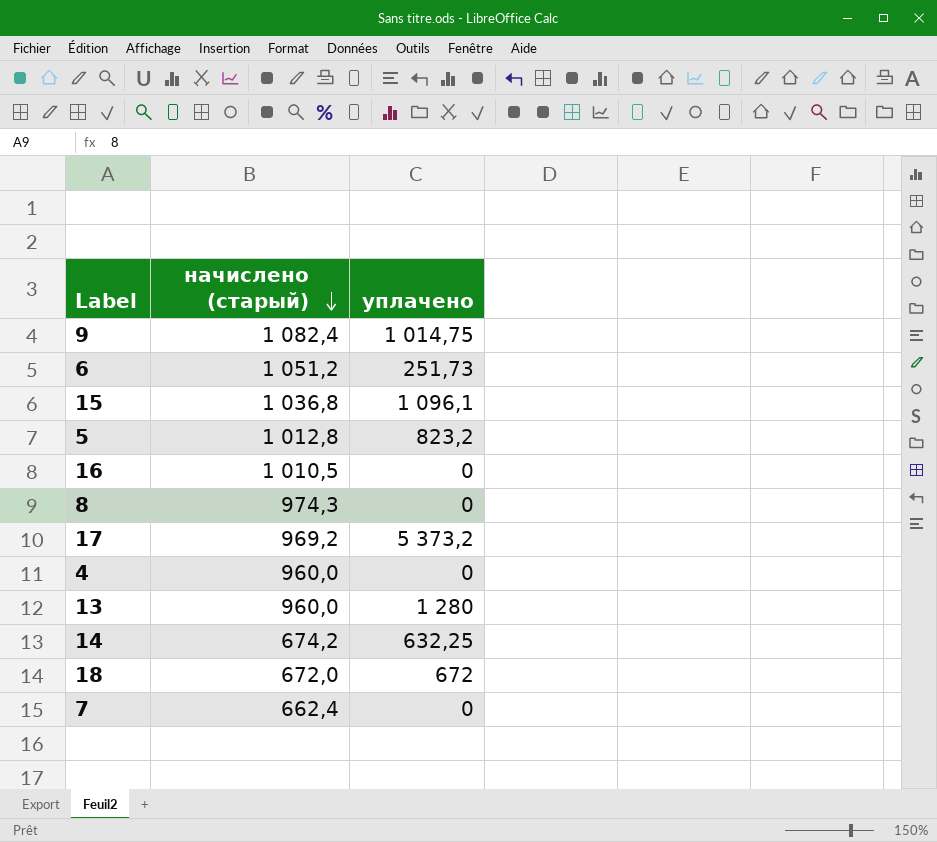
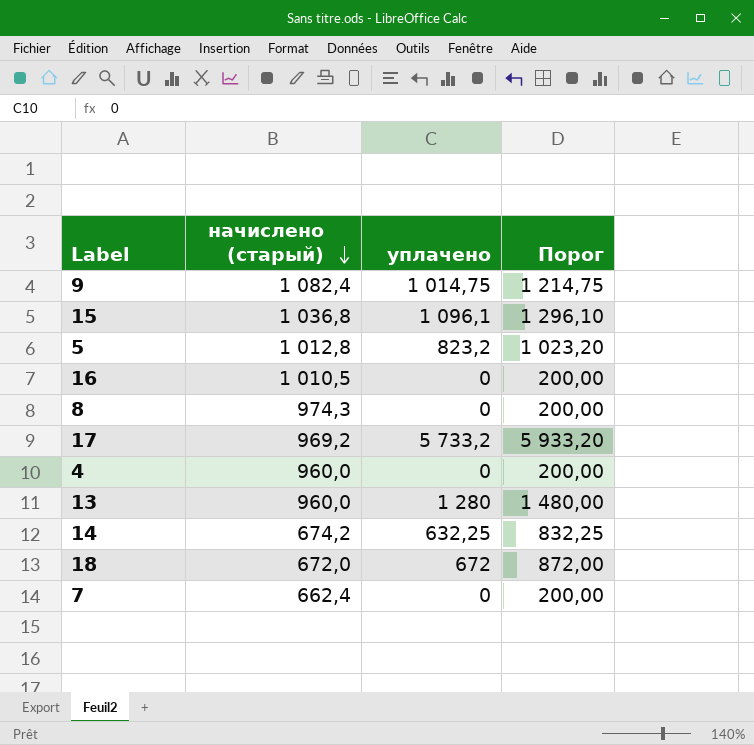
column Порог | formula: none -> [уплачено] + 200
row 6: 1 051,2 | 251,73 -> none
17 | уплачено: 5 373,2 -> 5 733,2

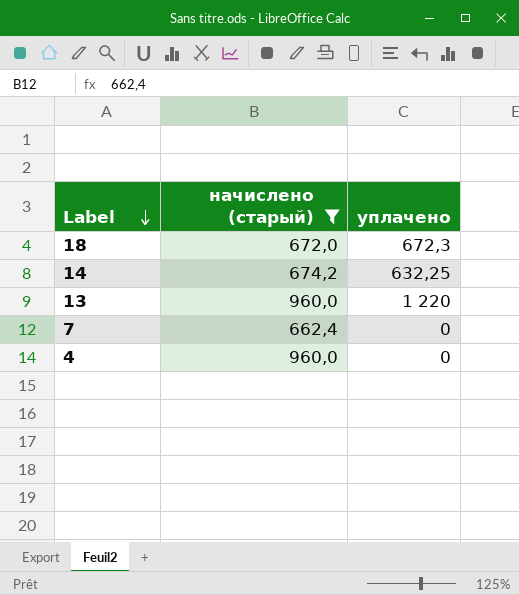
filter: none -> начислено (старый) <= 960,0
row order: начислено (старый) descending -> Label descending
column Порог | formula: [уплачено] + 200 -> none
18 | уплачено: 672 -> 672,3
13 | уплачено: 1 280 -> 1 220

